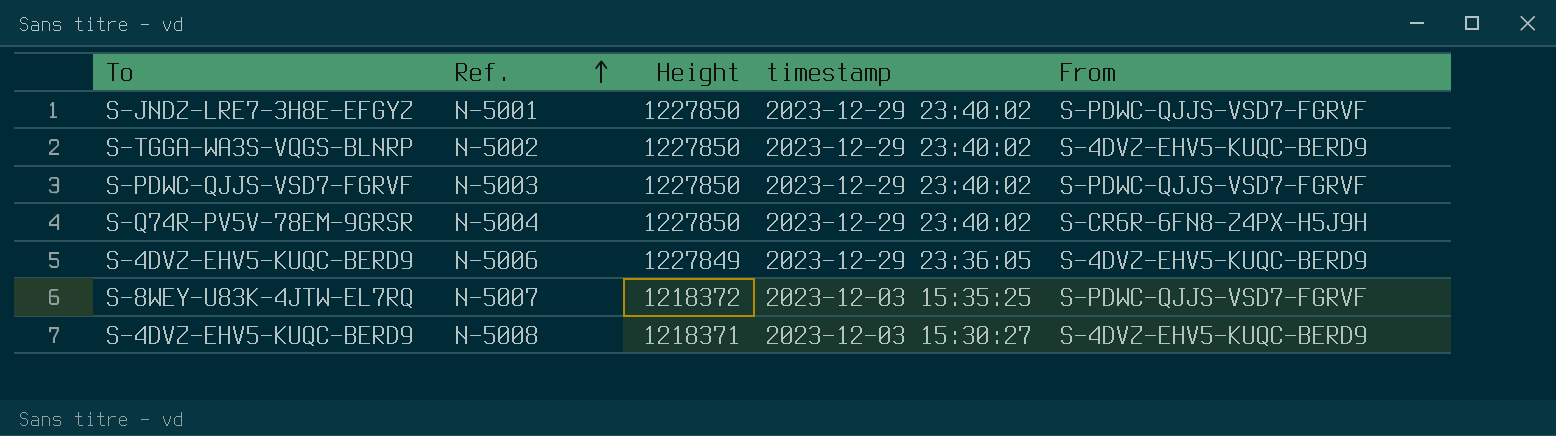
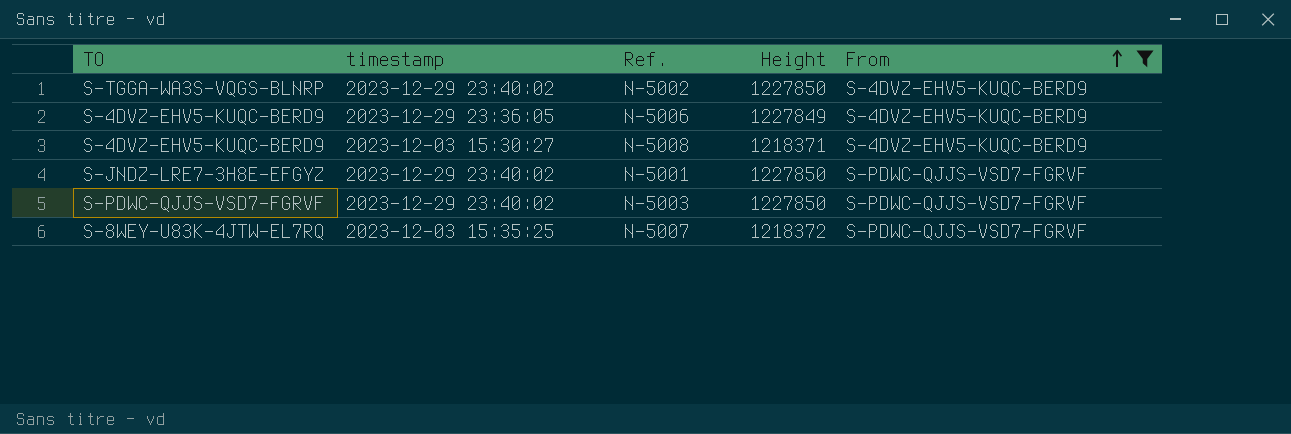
filter: none -> From != S-CR6R-6FN8-Z4PX-H5J9H
row order: Ref. ascending -> From ascending
column name: To -> TO
column timestamp | position: 4 -> 2

